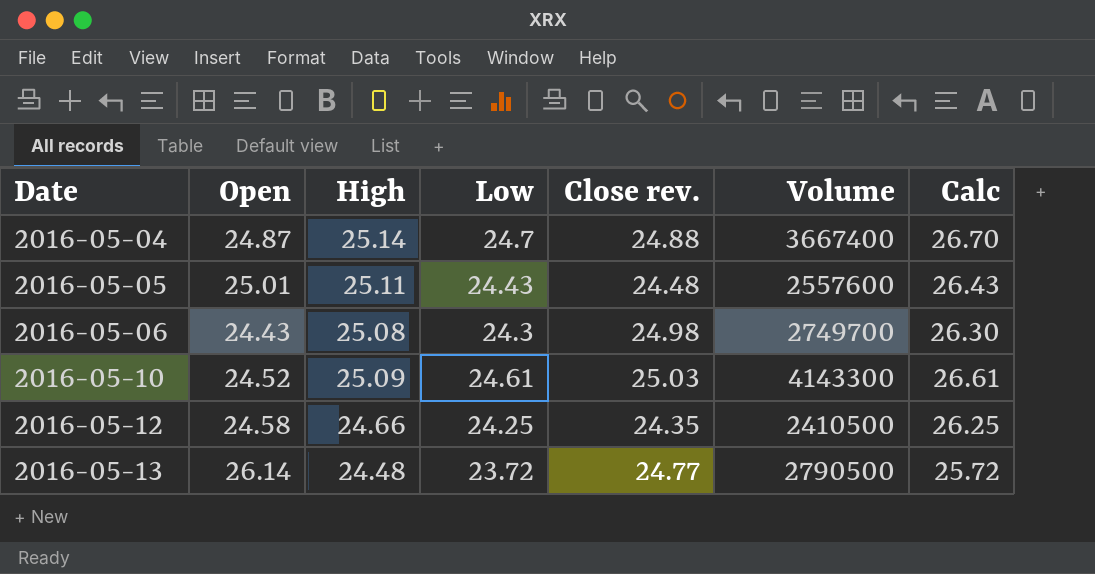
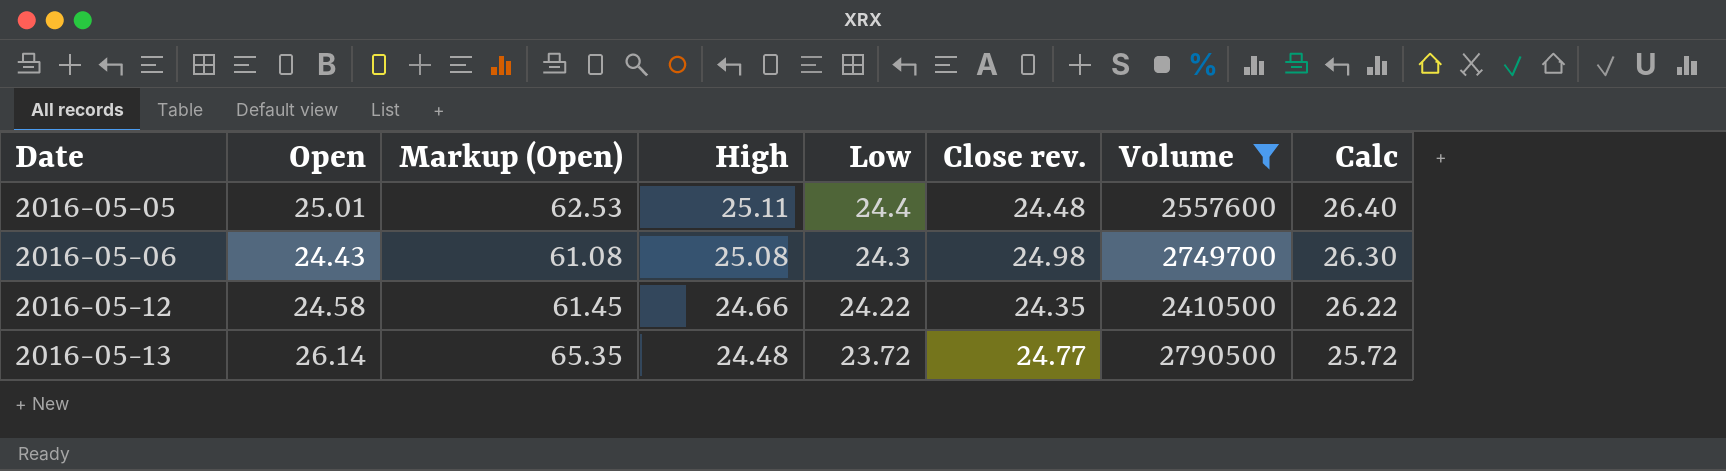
filter: none -> Volume <= 2790500
column Markup (Open) | formula: none -> [Open] * 2.5
2016-05-05 | Low: 24.43 -> 24.4
2016-05-05 | Calc: 26.43 -> 26.40
2016-05-12 | Low: 24.25 -> 24.22
2016-05-12 | Calc: 26.25 -> 26.22

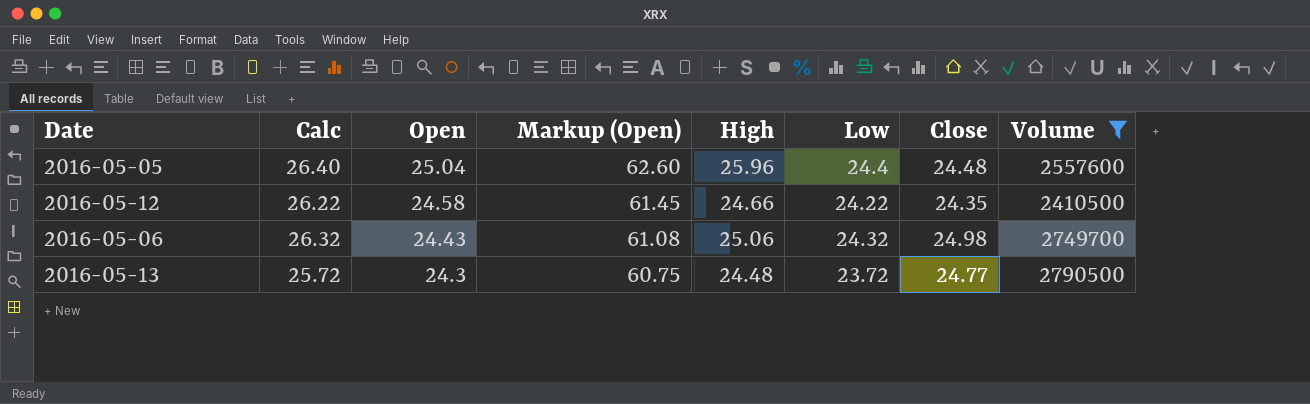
row order: Date ascending -> Open descending
column Calc | position: 8 -> 2
column name: Close rev. -> Close
2016-05-05 | Open: 25.01 -> 25.04
2016-05-05 | Markup (Open): 62.53 -> 62.60
2016-05-05 | High: 25.11 -> 25.96
2016-05-06 | Calc: 26.30 -> 26.32
2016-05-06 | High: 25.08 -> 25.06
2016-05-06 | Low: 24.3 -> 24.32
2016-05-13 | Open: 26.14 -> 24.3
2016-05-13 | Markup (Open): 65.35 -> 60.75

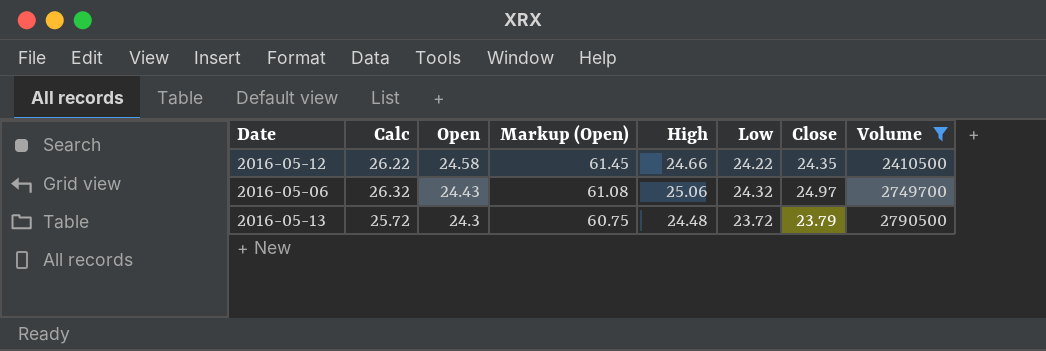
row 2016-05-05: 26.40 | 25.04 | 62.60 | 25.96 | 24.4 | 24.48 | 2557600 -> none
2016-05-06 | Close: 24.98 -> 24.97
2016-05-13 | Close: 24.77 -> 23.79

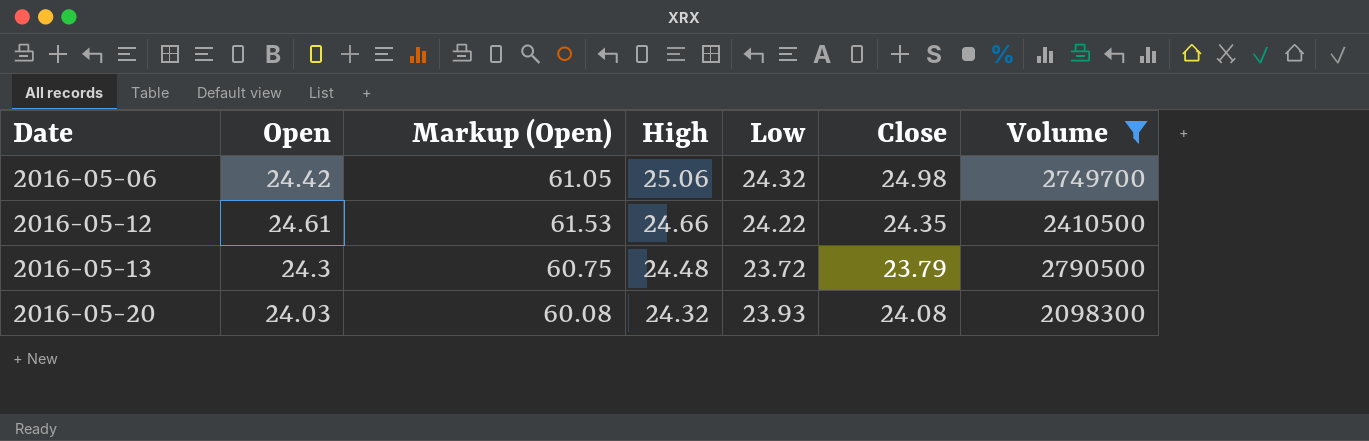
row order: Open descending -> Date ascending
column Calc | formula: [Low] + 2 -> none
2016-05-06 | Open: 24.43 -> 24.42
2016-05-06 | Markup (Open): 61.08 -> 61.05
2016-05-06 | Close: 24.97 -> 24.98
2016-05-12 | Open: 24.58 -> 24.61
2016-05-12 | Markup (Open): 61.45 -> 61.53
row 2016-05-20: none -> 24.03 | 60.08 | 24.32 | 23.93 | 24.08 | 2098300

